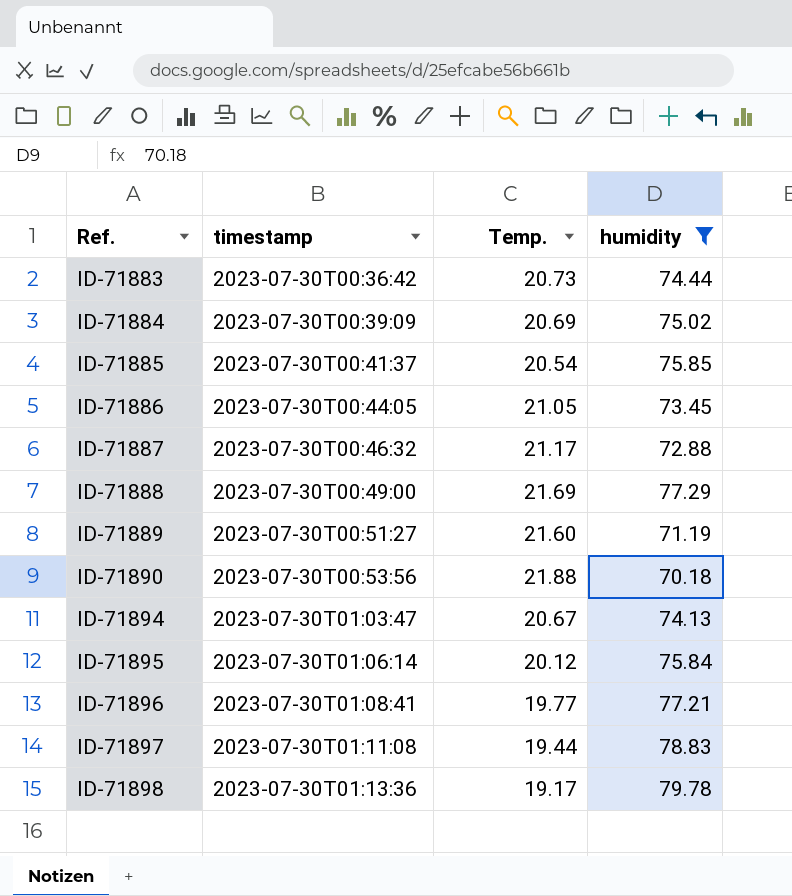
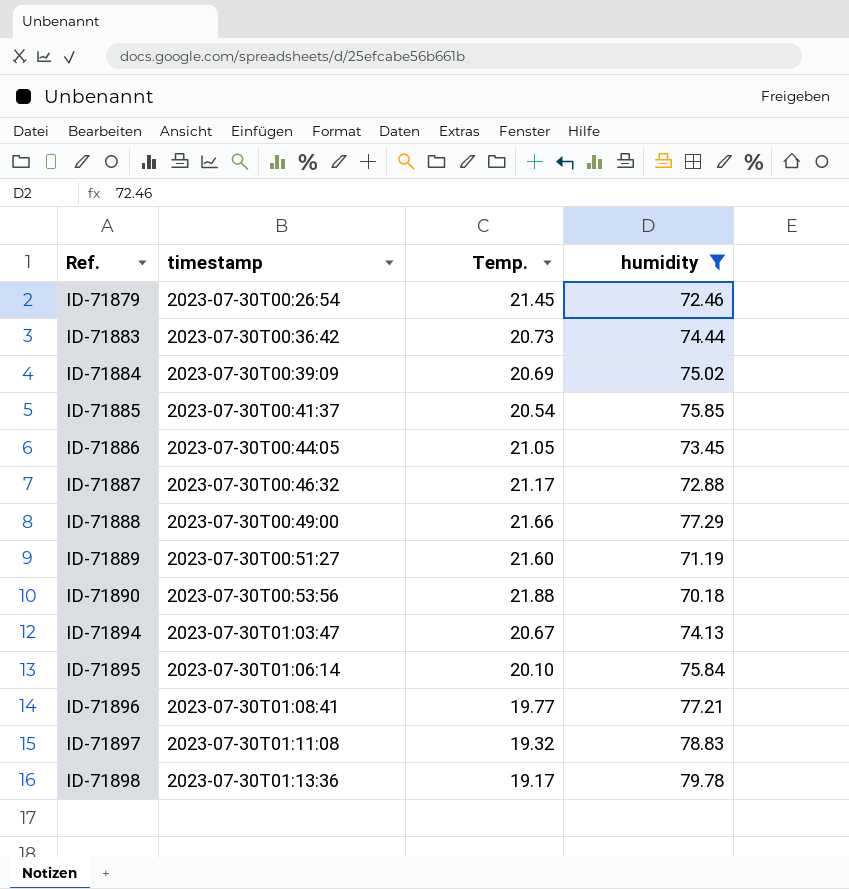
row ID-71879: none -> 2023-07-30T00:26:54 | 21.45 | 72.46
ID-71888 | Temp.: 21.69 -> 21.66
ID-71895 | Temp.: 20.12 -> 20.10
ID-71897 | Temp.: 19.44 -> 19.32

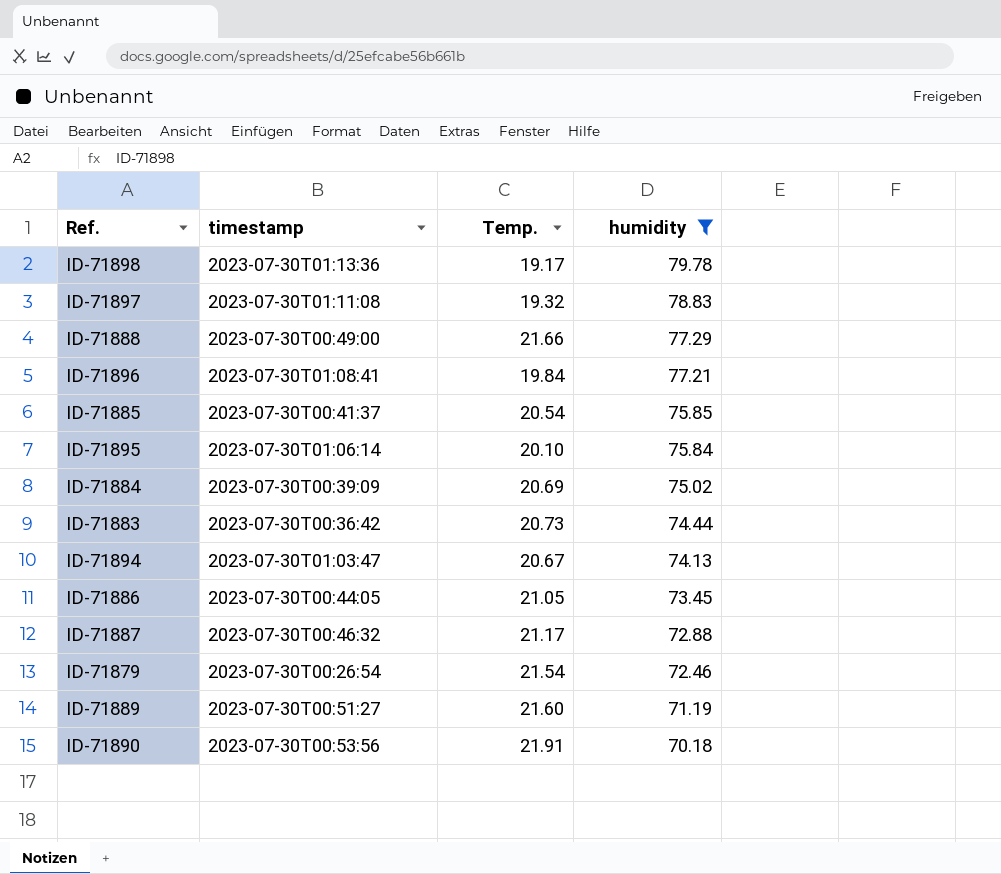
row order: Ref. ascending -> humidity descending
ID-71896 | Temp.: 19.77 -> 19.84
ID-71879 | Temp.: 21.45 -> 21.54
ID-71890 | Temp.: 21.88 -> 21.91

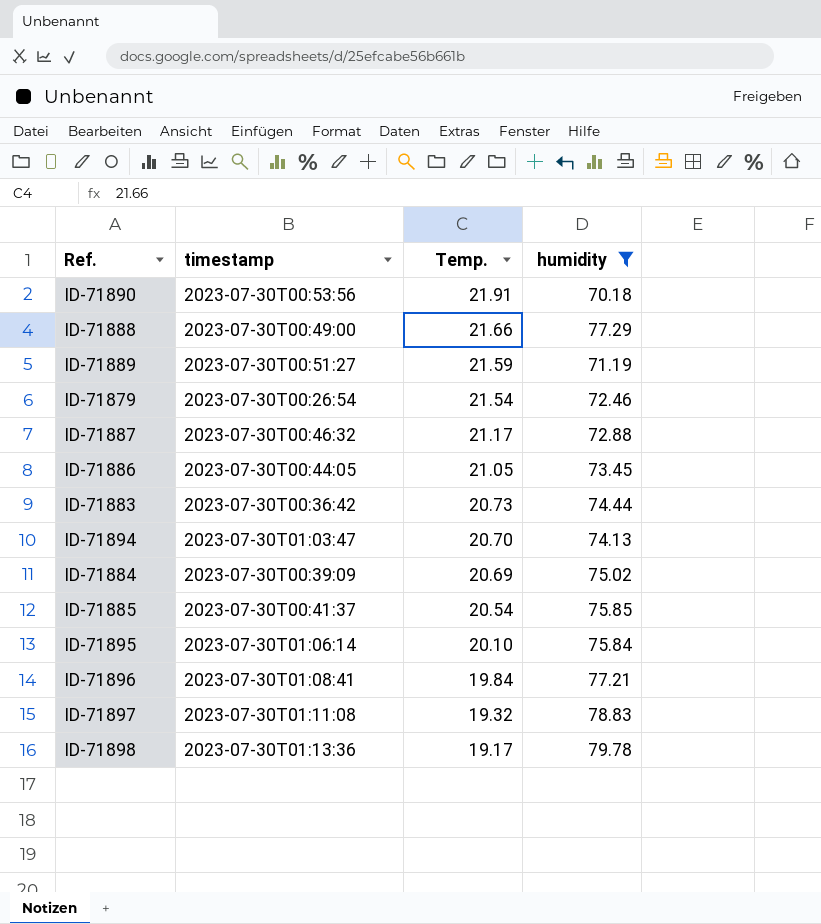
row order: humidity descending -> Temp. descending
ID-71889 | Temp.: 21.60 -> 21.59
ID-71894 | Temp.: 20.67 -> 20.70

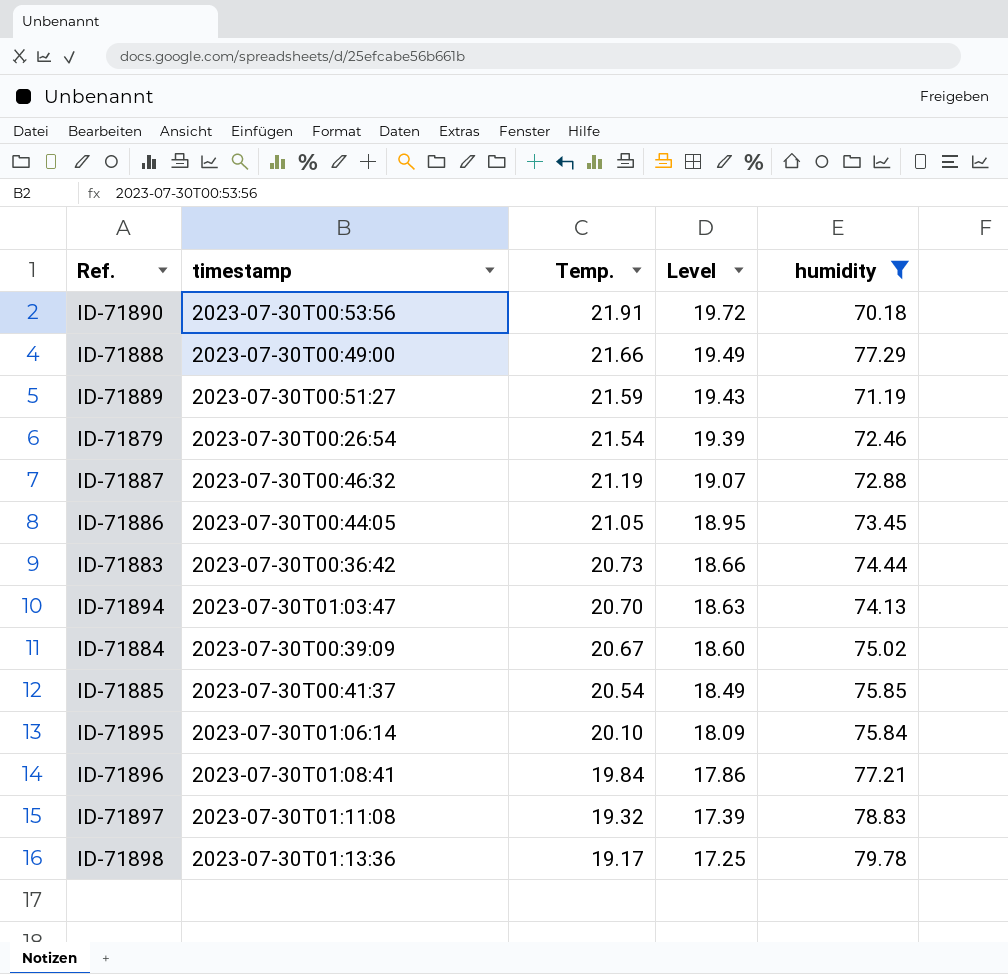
column Level | formula: none -> [Temp.] * 0.9
ID-71887 | Temp.: 21.17 -> 21.19
ID-71884 | Temp.: 20.69 -> 20.67

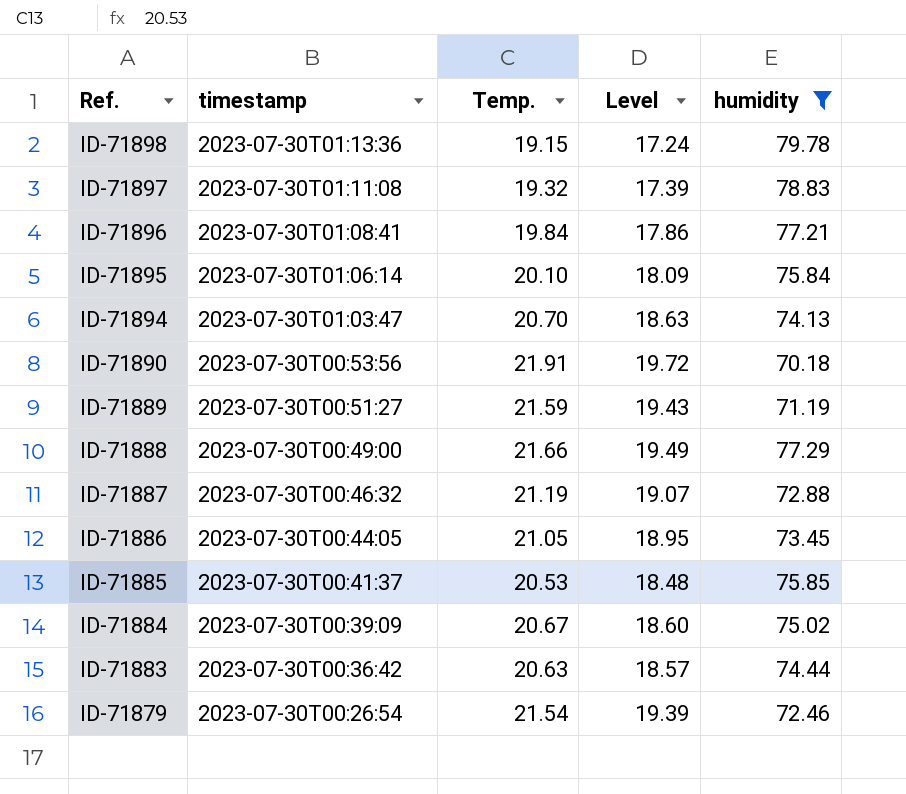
row order: Temp. descending -> Ref. descending
ID-71898 | Temp.: 19.17 -> 19.15
ID-71898 | Level: 17.25 -> 17.24
ID-71885 | Temp.: 20.54 -> 20.53
ID-71885 | Level: 18.49 -> 18.48
ID-71883 | Temp.: 20.73 -> 20.63
ID-71883 | Level: 18.66 -> 18.57

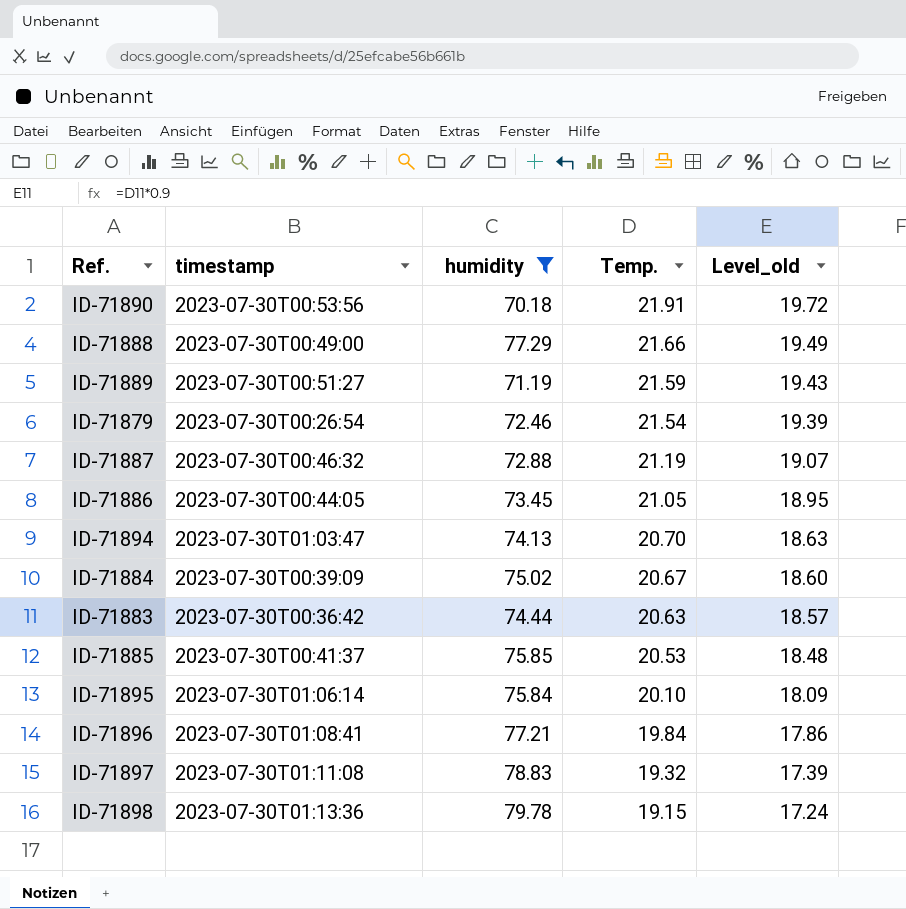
row order: Ref. descending -> Temp. descending
column humidity | position: 5 -> 3
column name: Level -> Level_old

